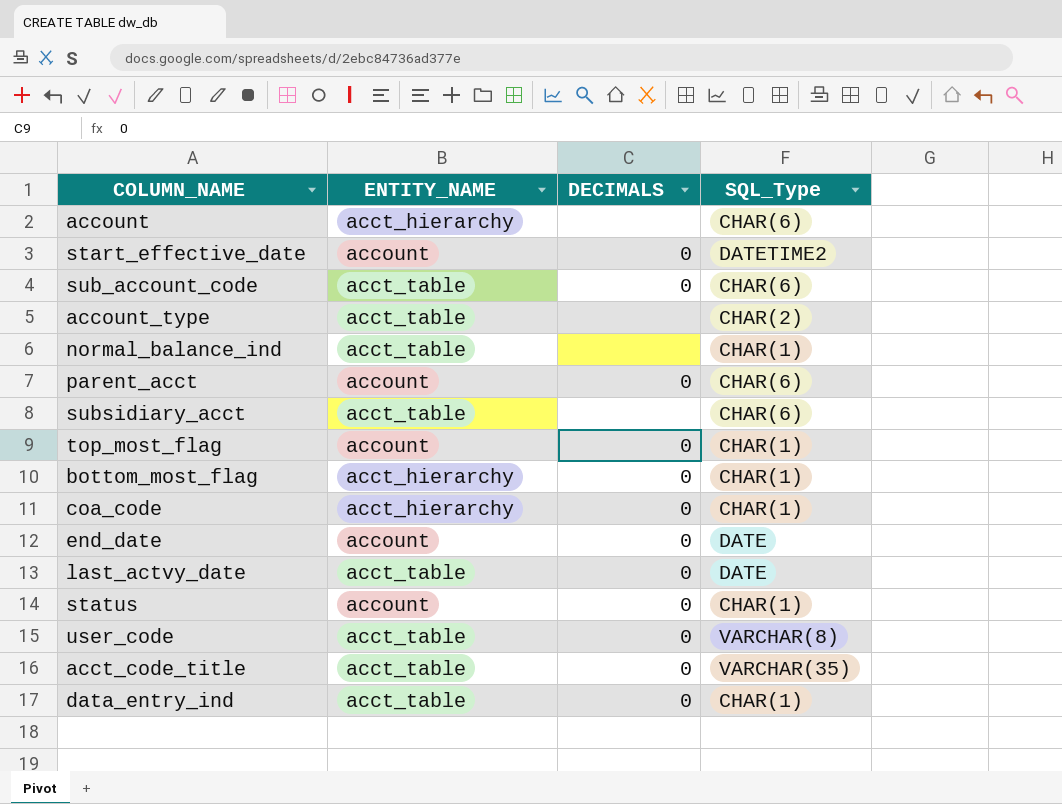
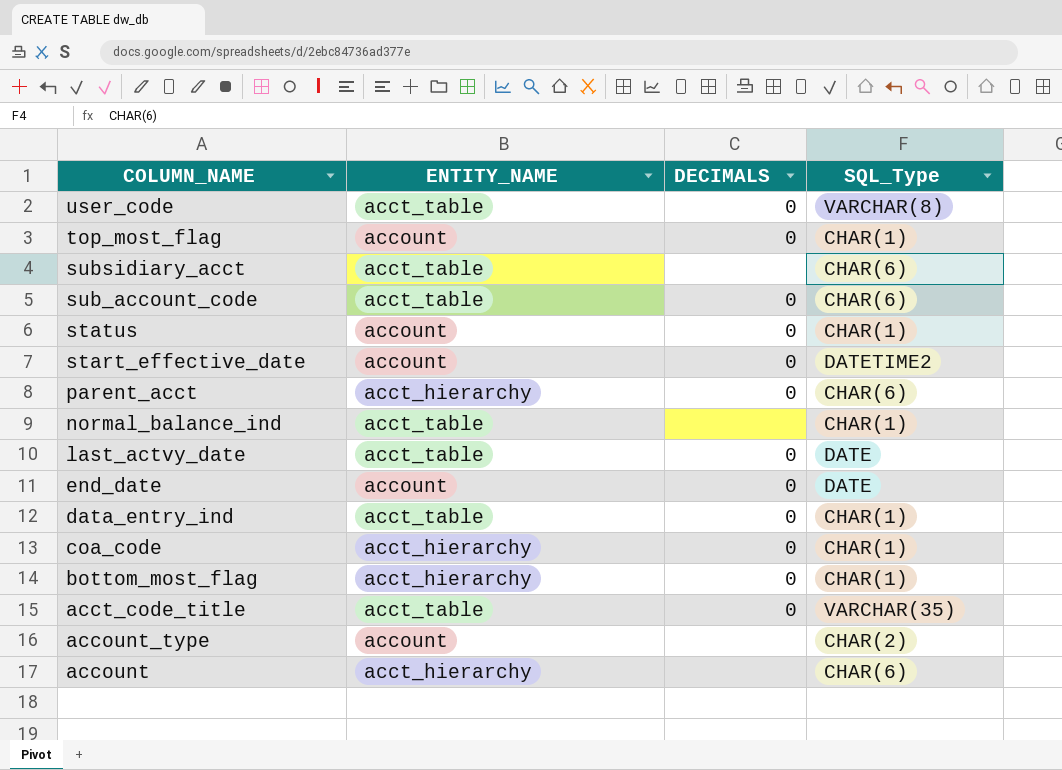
row order: none -> COLUMN_NAME descending
parent_acct | ENTITY_NAME: account -> acct_hierarchy
account_type | ENTITY_NAME: acct_table -> account

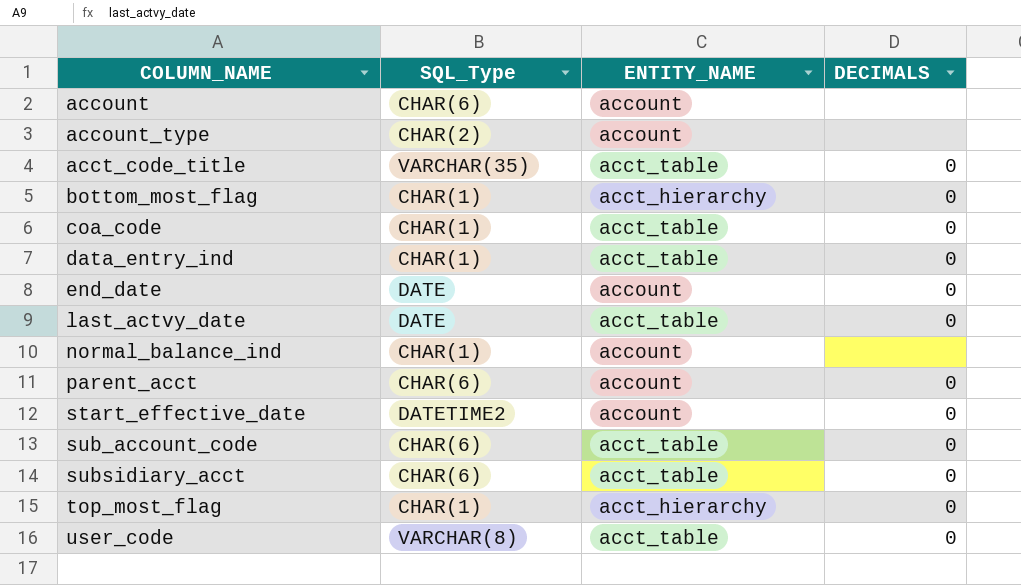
row order: COLUMN_NAME descending -> COLUMN_NAME ascending
column SQL_Type | position: 4 -> 2
row status: account | 0 | CHAR(1) -> none
account | ENTITY_NAME: acct_hierarchy -> account
coa_code | ENTITY_NAME: acct_hierarchy -> acct_table
normal_balance_ind | ENTITY_NAME: acct_table -> account
parent_acct | ENTITY_NAME: acct_hierarchy -> account
subsidiary_acct | DECIMALS: none -> 0
top_most_flag | ENTITY_NAME: account -> acct_hierarchy

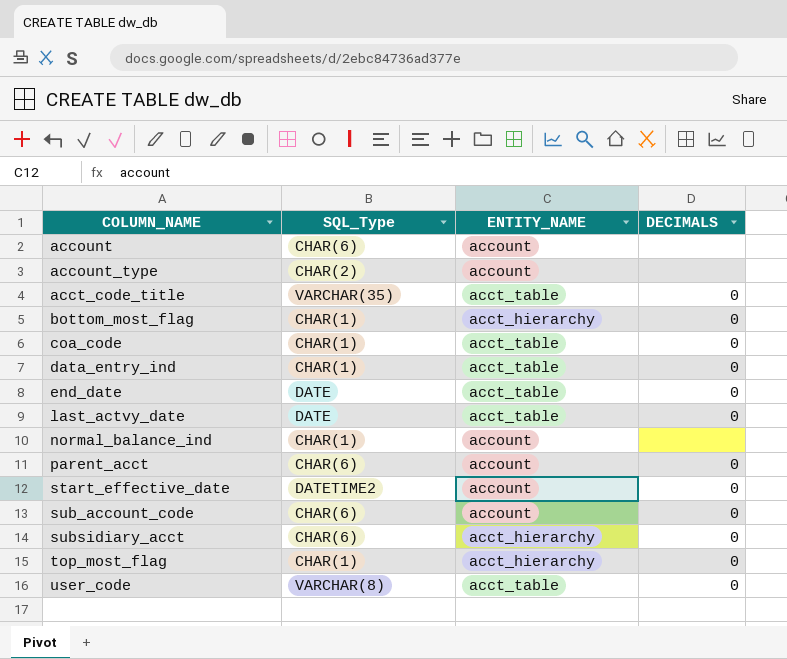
end_date | ENTITY_NAME: account -> acct_table
sub_account_code | ENTITY_NAME: acct_table -> account
subsidiary_acct | ENTITY_NAME: acct_table -> acct_hierarchy

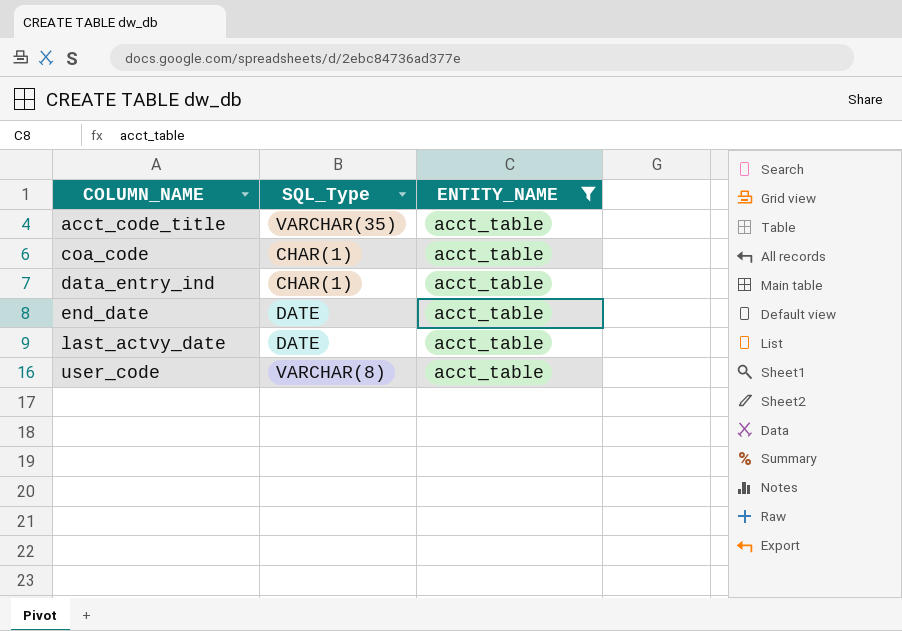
filter: none -> ENTITY_NAME = acct_table
column DECIMALS | position: 4 -> none

